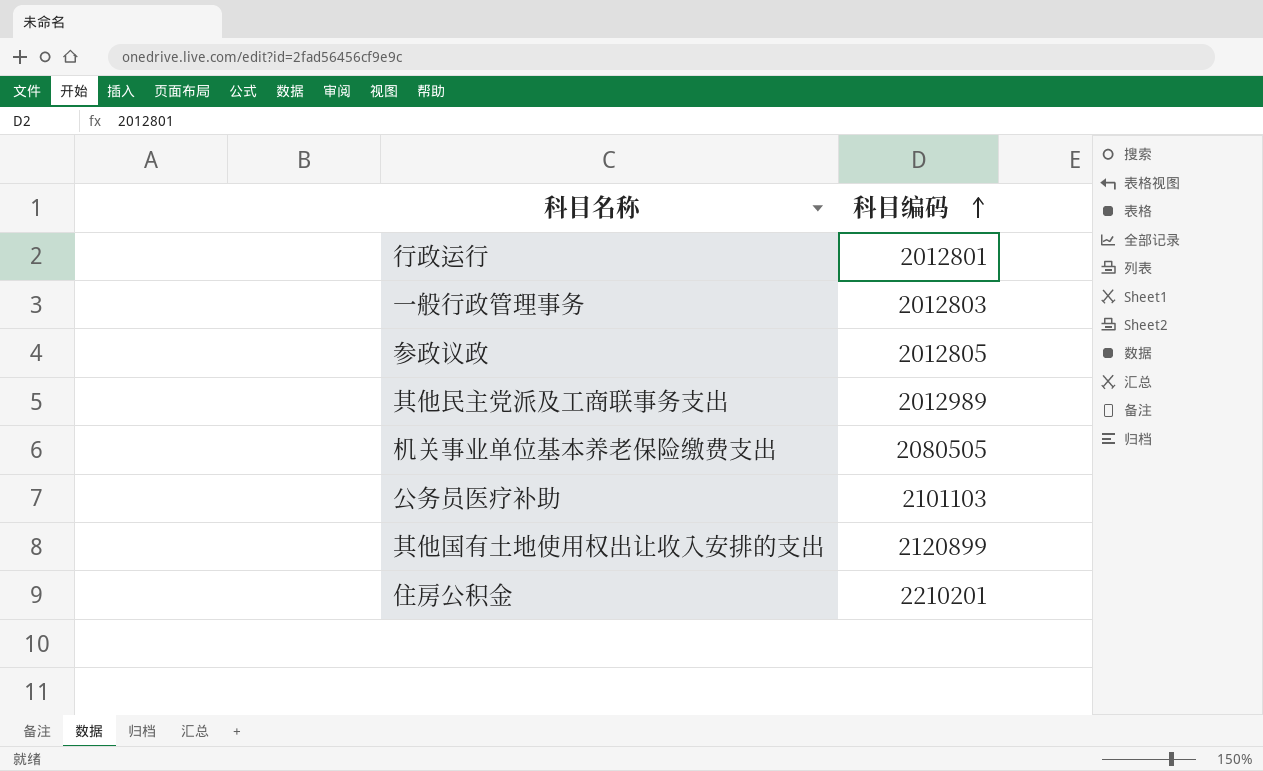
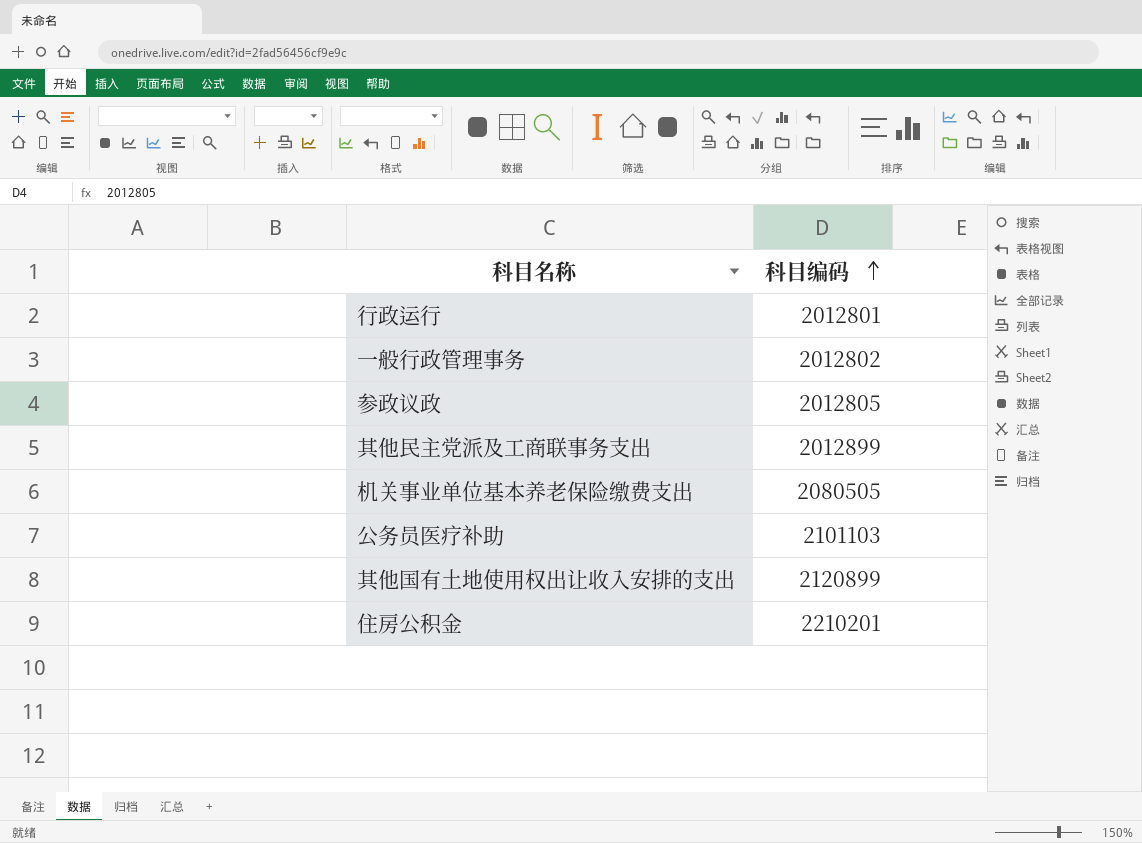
一般行政管理事务 | 科目编码: 2012803 -> 2012802
其他民主党派及工商联事务支出 | 科目编码: 2012989 -> 2012899

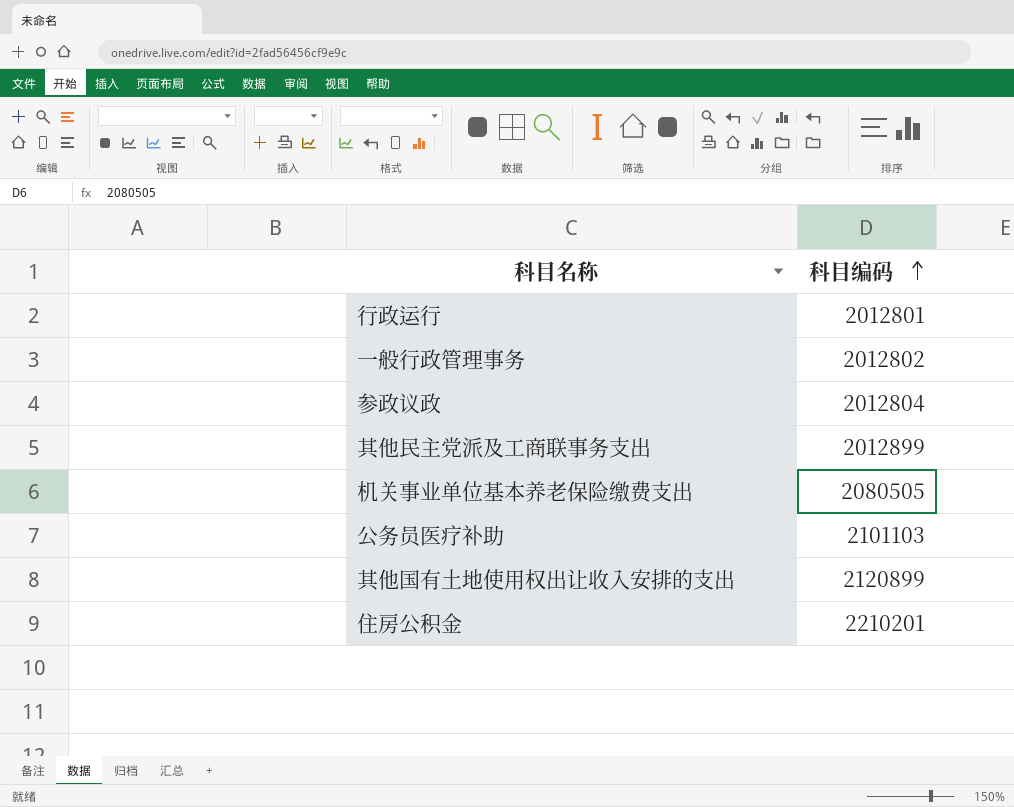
参政议政 | 科目编码: 2012805 -> 2012804

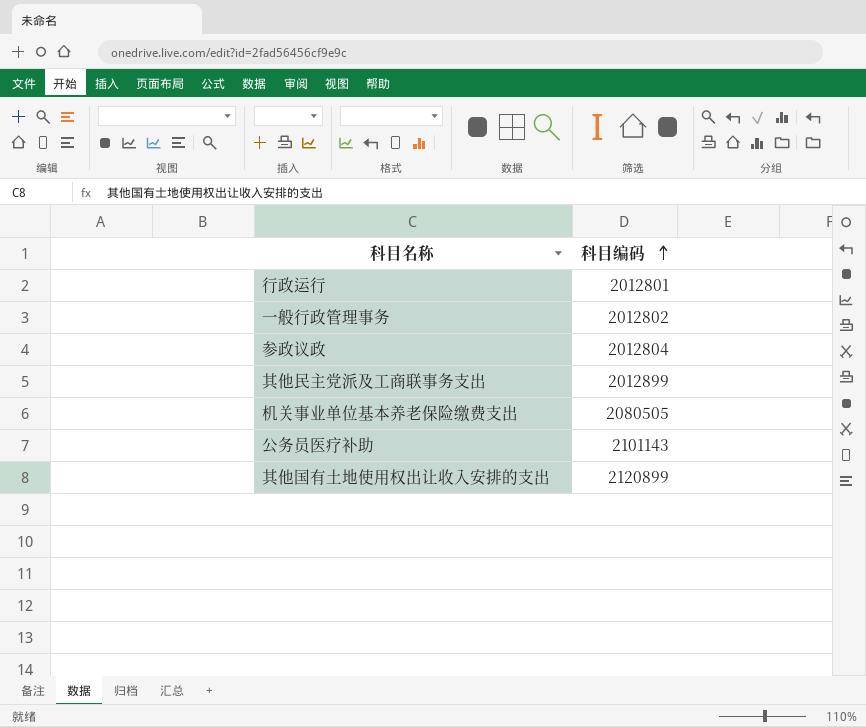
row 住房公积金: 2210201 -> none
公务员医疗补助 | 科目编码: 2101103 -> 2101143

